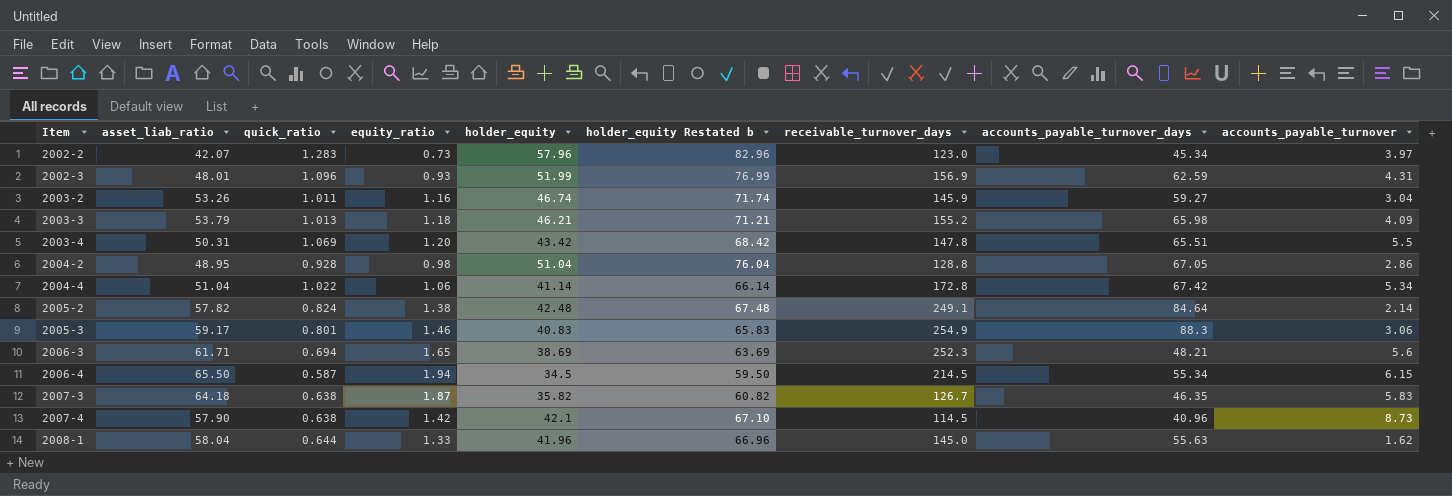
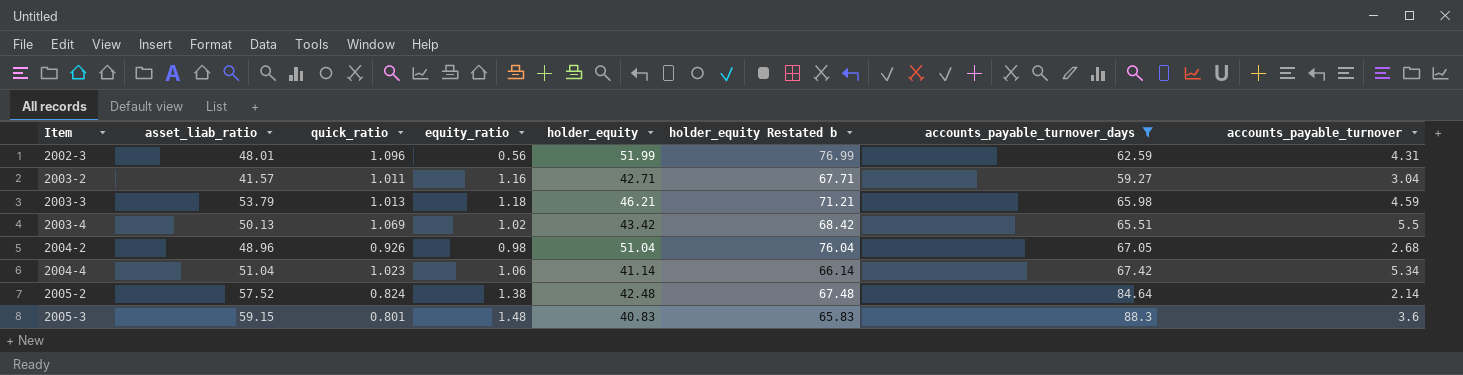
filter: none -> accounts_payable_turnover_days >= 59.27
column receivable_turnover_days | position: 7 -> none
2002-3 | equity_ratio: 0.93 -> 0.56
2003-2 | asset_liab_ratio: 53.26 -> 41.57
2003-2 | holder_equity: 46.74 -> 42.71
2003-2 | holder_equity Restated b: 71.74 -> 67.71
2003-3 | accounts_payable_turnover: 4.09 -> 4.59
2003-4 | asset_liab_ratio: 50.31 -> 50.13
2003-4 | equity_ratio: 1.20 -> 1.02
2004-2 | asset_liab_ratio: 48.95 -> 48.96
2004-2 | quick_ratio: 0.928 -> 0.926
2004-2 | accounts_payable_turnover: 2.86 -> 2.68
2004-4 | quick_ratio: 1.022 -> 1.023
2005-2 | asset_liab_ratio: 57.82 -> 57.52
2005-3 | asset_liab_ratio: 59.17 -> 59.15
2005-3 | equity_ratio: 1.46 -> 1.48
2005-3 | accounts_payable_turnover: 3.06 -> 3.6

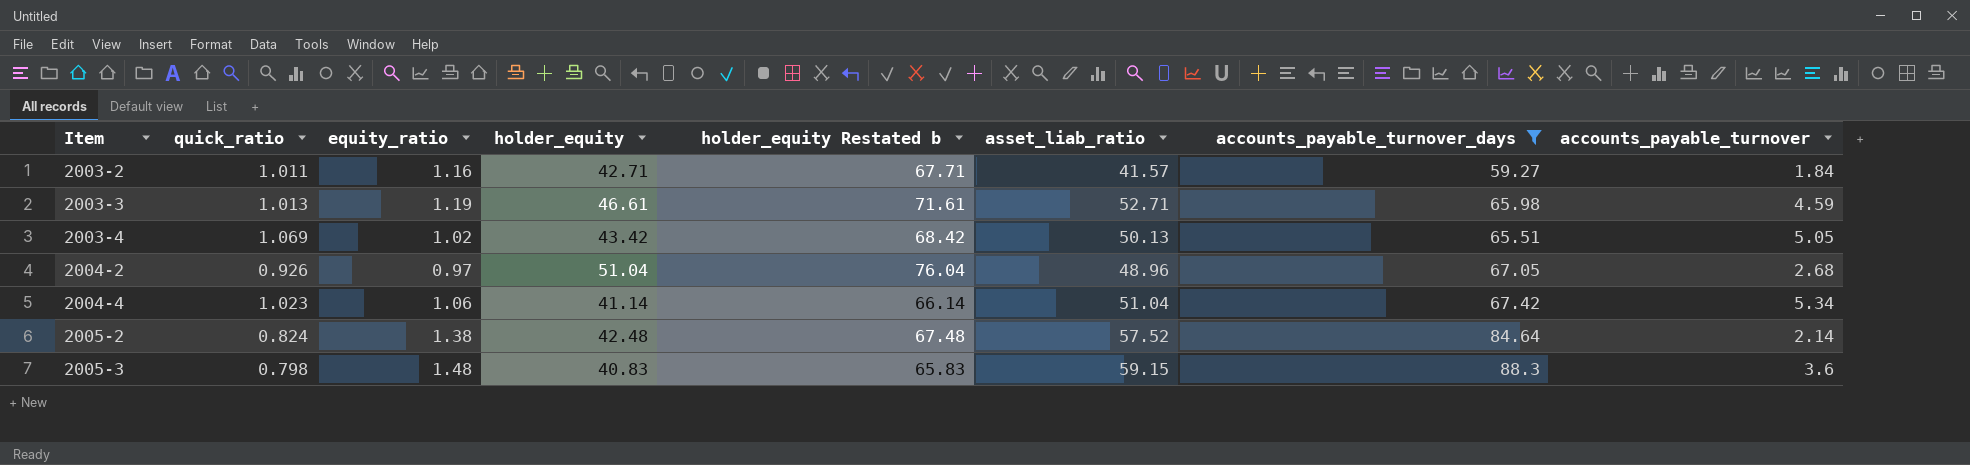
column asset_liab_ratio | position: 2 -> 6
row 2002-3: 48.01 | 1.096 | 0.56 | 51.99 | 76.99 | 62.59 | 4.31 -> none
2003-2 | accounts_payable_turnover: 3.04 -> 1.84
2003-3 | equity_ratio: 1.18 -> 1.19
2003-3 | holder_equity: 46.21 -> 46.61
2003-3 | holder_equity Restated b: 71.21 -> 71.61
2003-3 | asset_liab_ratio: 53.79 -> 52.71
2003-4 | accounts_payable_turnover: 5.5 -> 5.05
2004-2 | equity_ratio: 0.98 -> 0.97
2005-3 | quick_ratio: 0.801 -> 0.798

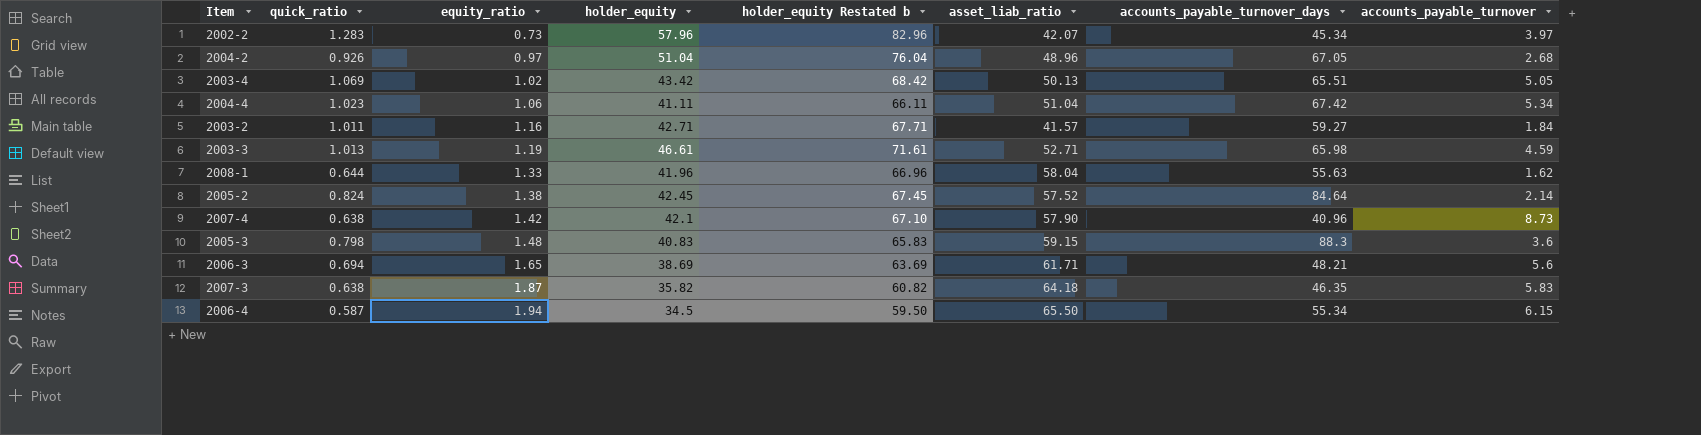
filter: accounts_payable_turnover_days >= 59.27 -> none
row order: Item ascending -> equity_ratio ascending
2004-4 | holder_equity: 41.14 -> 41.11
2004-4 | holder_equity Restated b: 66.14 -> 66.11
2005-2 | holder_equity: 42.48 -> 42.45
2005-2 | holder_equity Restated b: 67.48 -> 67.45

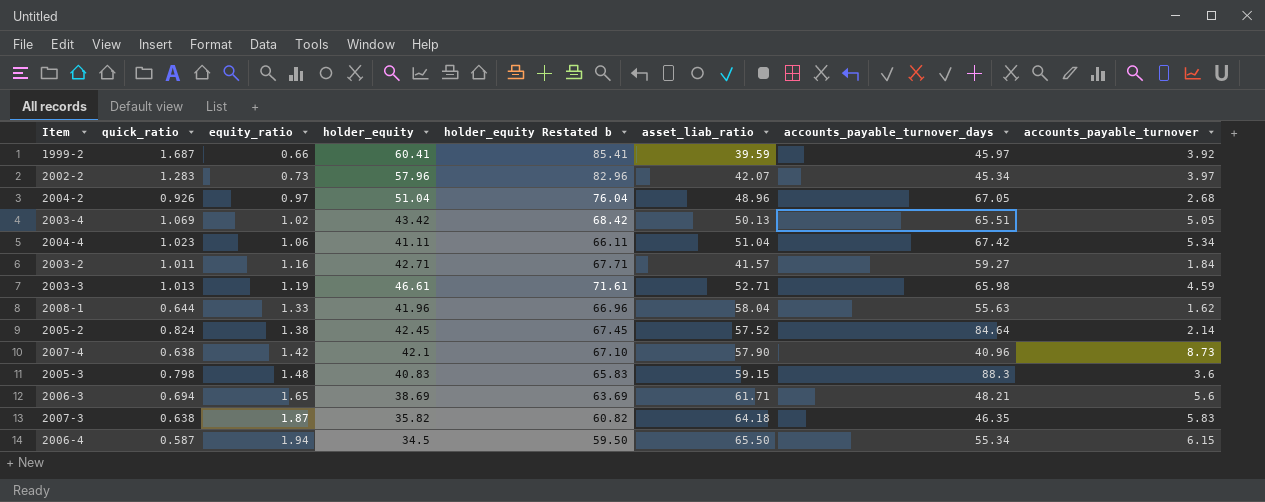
row 1999-2: none -> 1.687 | 0.66 | 60.41 | 85.41 | 39.59 | 45.97 | 3.92

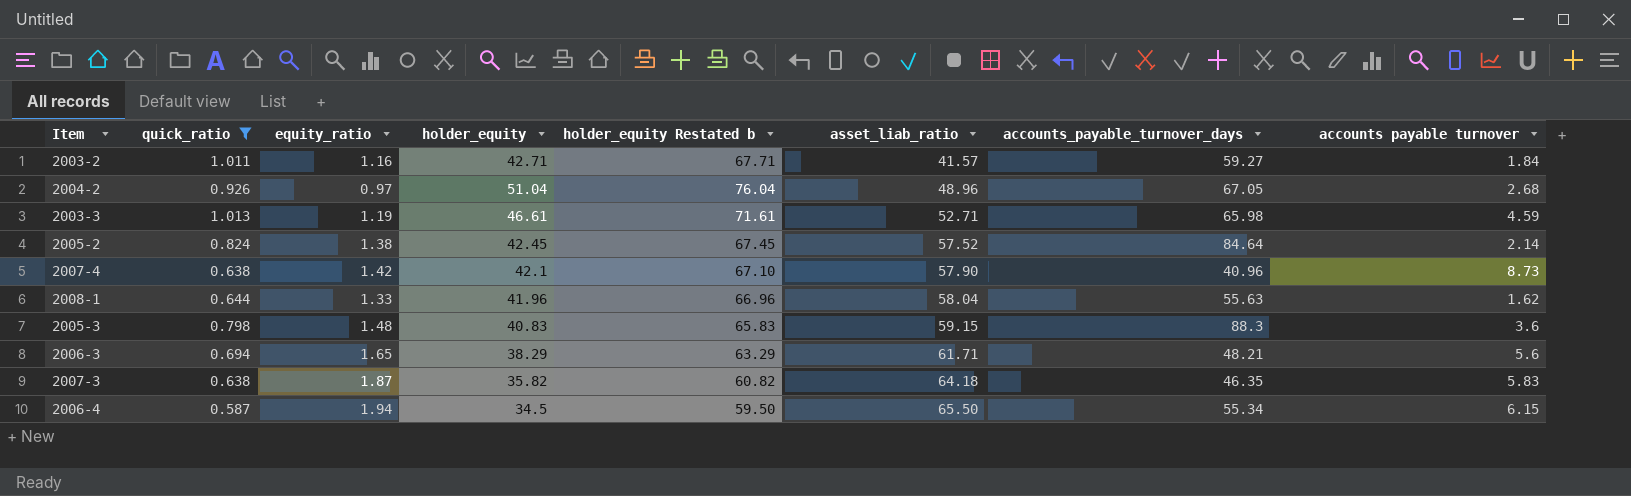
filter: none -> quick_ratio <= 1.013
row order: equity_ratio ascending -> asset_liab_ratio ascending
column name: accounts_payable_turnover -> accounts payable turnover
2006-3 | holder_equity: 38.69 -> 38.29
2006-3 | holder_equity Restated b: 63.69 -> 63.29

